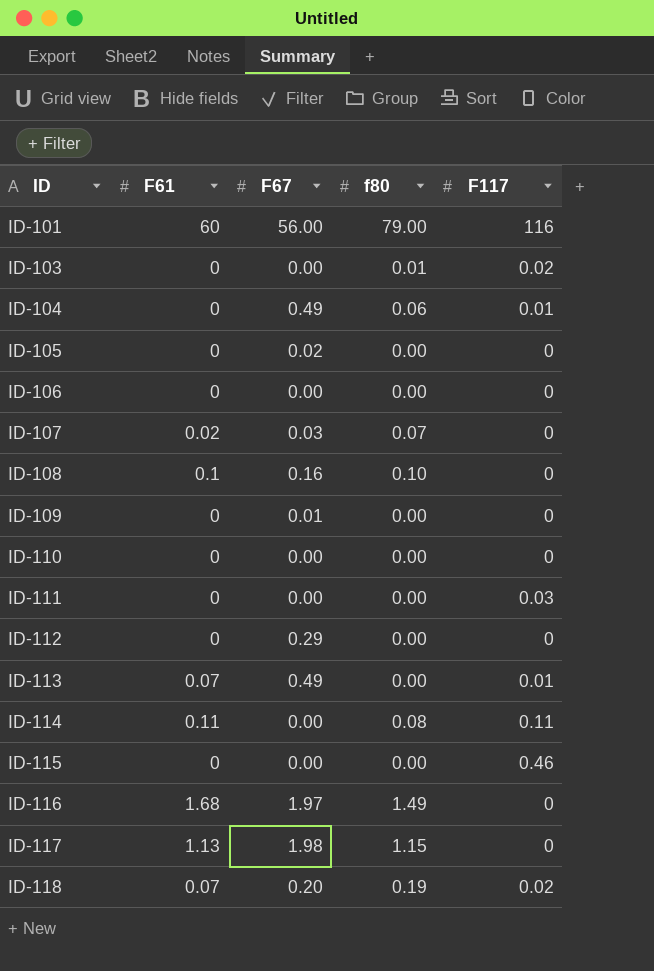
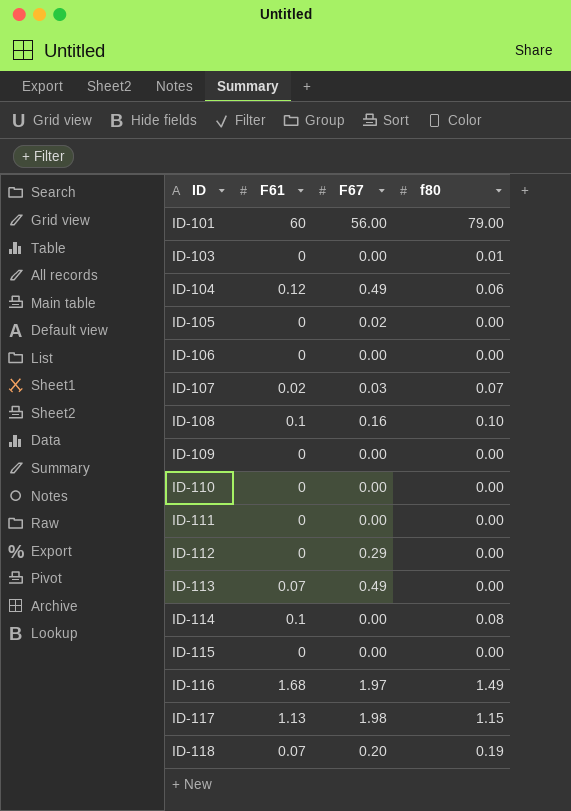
column F117 | position: 5 -> none
ID-104 | F61: 0 -> 0.12
ID-109 | F67: 0.01 -> 0.00
ID-114 | F61: 0.11 -> 0.1

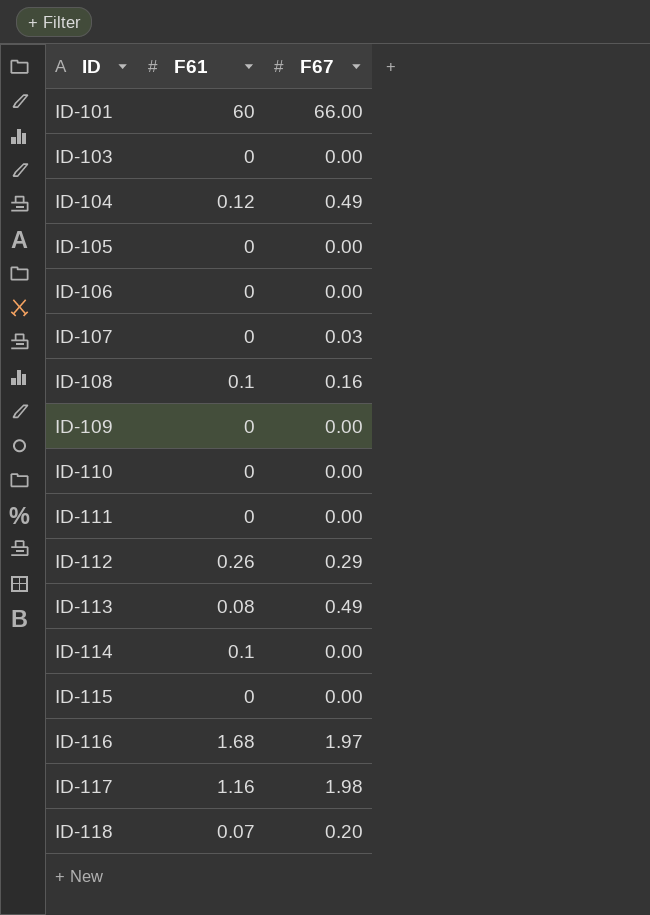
column f80 | position: 4 -> none
ID-101 | F67: 56.00 -> 66.00
ID-105 | F67: 0.02 -> 0.00
ID-107 | F61: 0.02 -> 0
ID-112 | F61: 0 -> 0.26
ID-113 | F61: 0.07 -> 0.08
ID-117 | F61: 1.13 -> 1.16

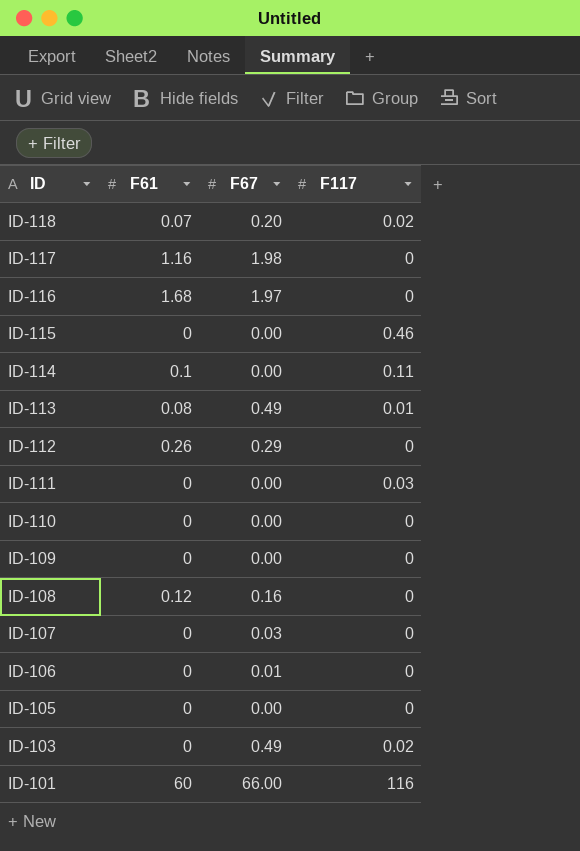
row order: ID ascending -> ID descending
column F117 | position: none -> 4
row ID-104: 0.12 | 0.49 -> none
ID-108 | F61: 0.1 -> 0.12
ID-106 | F67: 0.00 -> 0.01
ID-103 | F67: 0.00 -> 0.49

